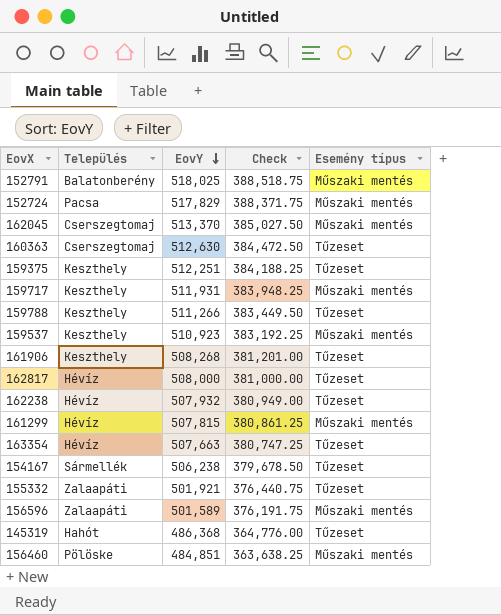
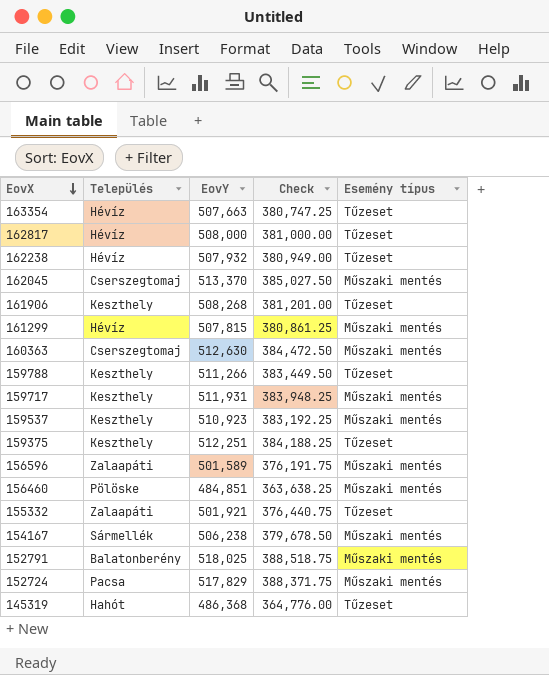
row order: EovY descending -> EovX descending
160363 | Esemény típus: Tűzeset -> Műszaki mentés
154167 | Esemény típus: Tűzeset -> Műszaki mentés

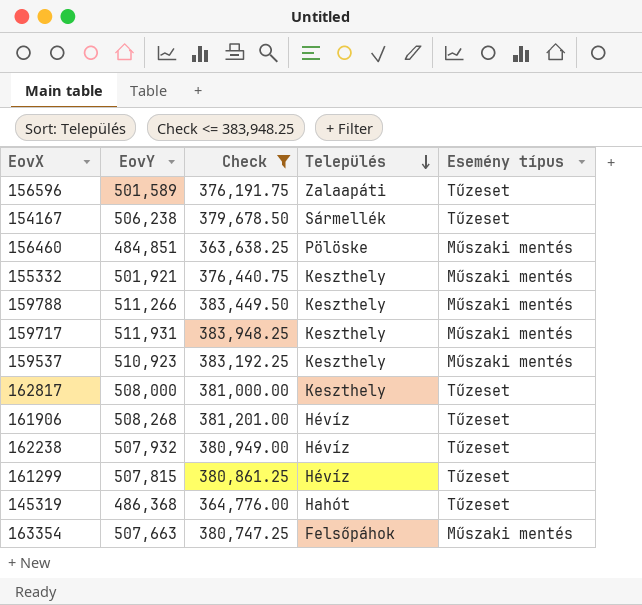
filter: none -> Check <= 383,948.25
row order: EovX descending -> Település descending
column Település | position: 2 -> 4
156596 | Esemény típus: Műszaki mentés -> Tűzeset
154167 | Esemény típus: Műszaki mentés -> Tűzeset
155332 | Település: Zalaapáti -> Keszthely
155332 | Esemény típus: Tűzeset -> Műszaki mentés
159788 | Esemény típus: Tűzeset -> Műszaki mentés
162817 | Település: Hévíz -> Keszthely
161906 | Település: Keszthely -> Hévíz
161299 | Esemény típus: Műszaki mentés -> Tűzeset
163354 | Település: Hévíz -> Felsőpáhok
163354 | Esemény típus: Tűzeset -> Műszaki mentés

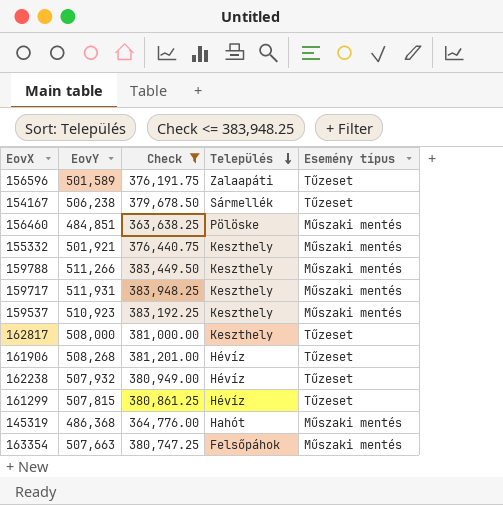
145319 | Esemény típus: Tűzeset -> Műszaki mentés

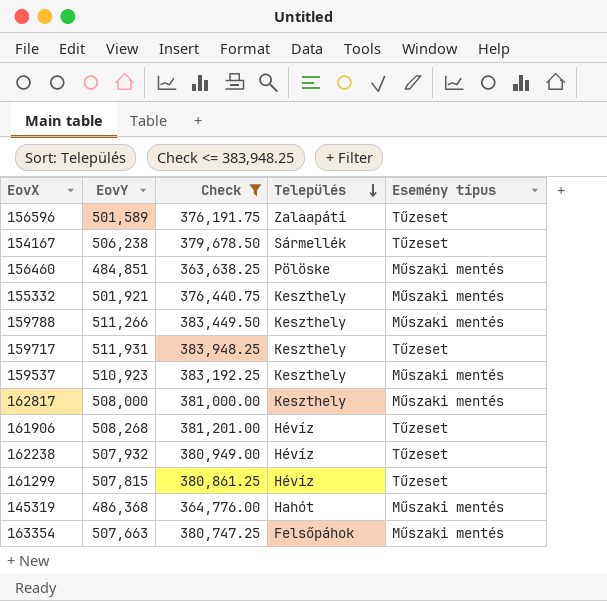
159717 | Esemény típus: Műszaki mentés -> Tűzeset
162817 | Esemény típus: Tűzeset -> Műszaki mentés

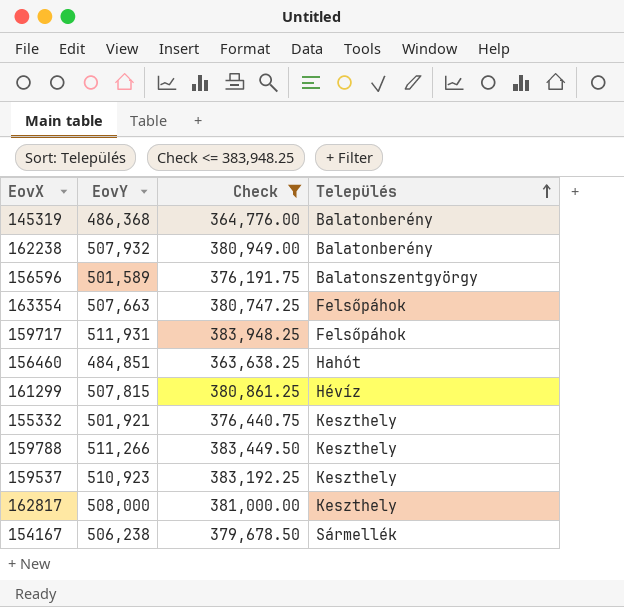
row order: Település descending -> Település ascending
column Esemény típus | position: 5 -> none
row 161906: 508,268 | 381,201.00 | Hévíz | Tűzeset -> none
145319 | Település: Hahót -> Balatonberény
162238 | Település: Hévíz -> Balatonberény
156596 | Település: Zalaapáti -> Balatonszentgyörgy
159717 | Település: Keszthely -> Felsőpáhok
156460 | Település: Pölöske -> Hahót

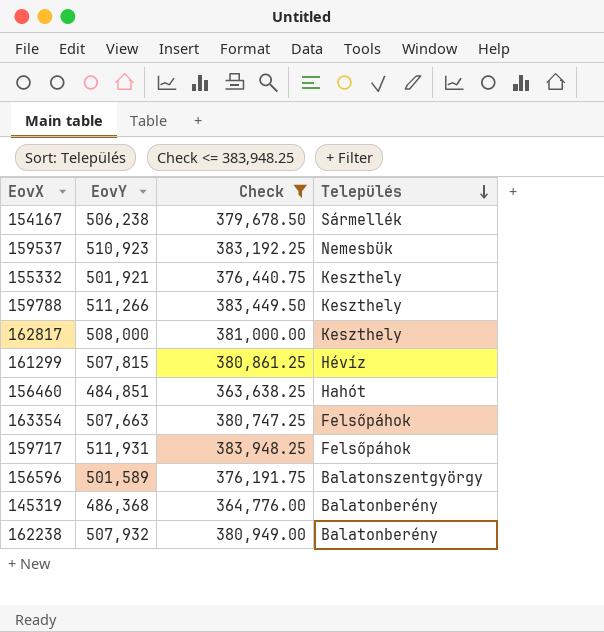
row order: Település ascending -> Település descending
159537 | Település: Keszthely -> Nemesbük

